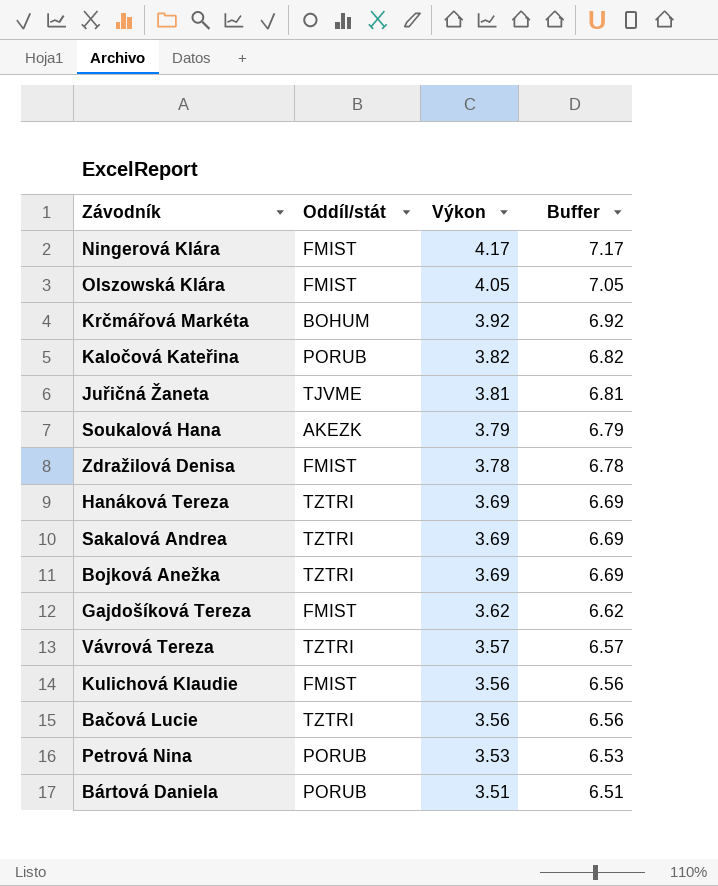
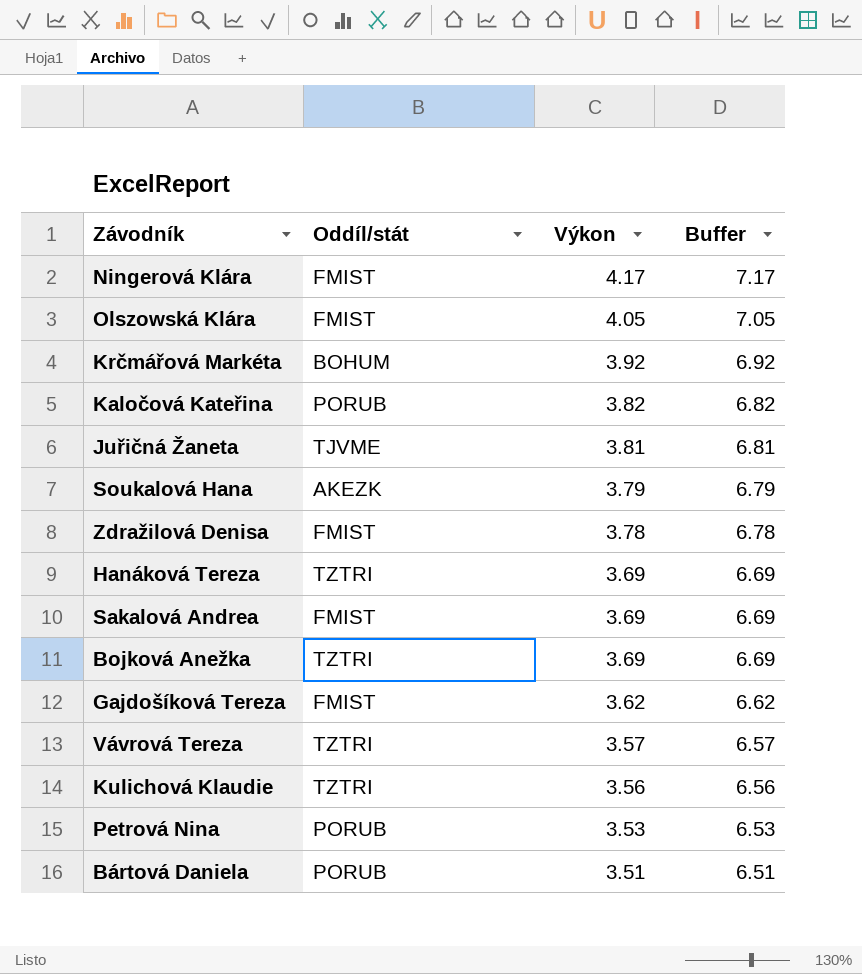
row Bačová Lucie: TZTRI | 3.56 | 6.56 -> none
Sakalová Andrea | Oddíl/stát: TZTRI -> FMIST
Kulichová Klaudie | Oddíl/stát: FMIST -> TZTRI

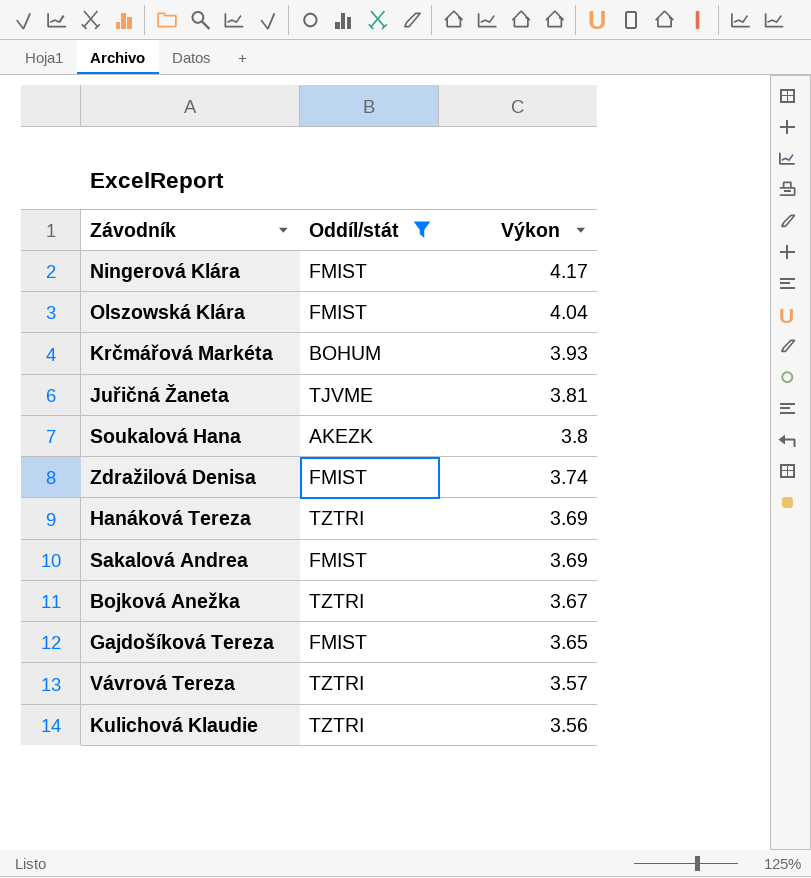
filter: none -> Oddíl/stát != PORUB
column Buffer | formula: [Výkon] + 3 -> none
Olszowská Klára | Výkon: 4.05 -> 4.04
Krčmářová Markéta | Výkon: 3.92 -> 3.93
Soukalová Hana | Výkon: 3.79 -> 3.8
Zdražilová Denisa | Výkon: 3.78 -> 3.74
Bojková Anežka | Výkon: 3.69 -> 3.67
Gajdošíková Tereza | Výkon: 3.62 -> 3.65

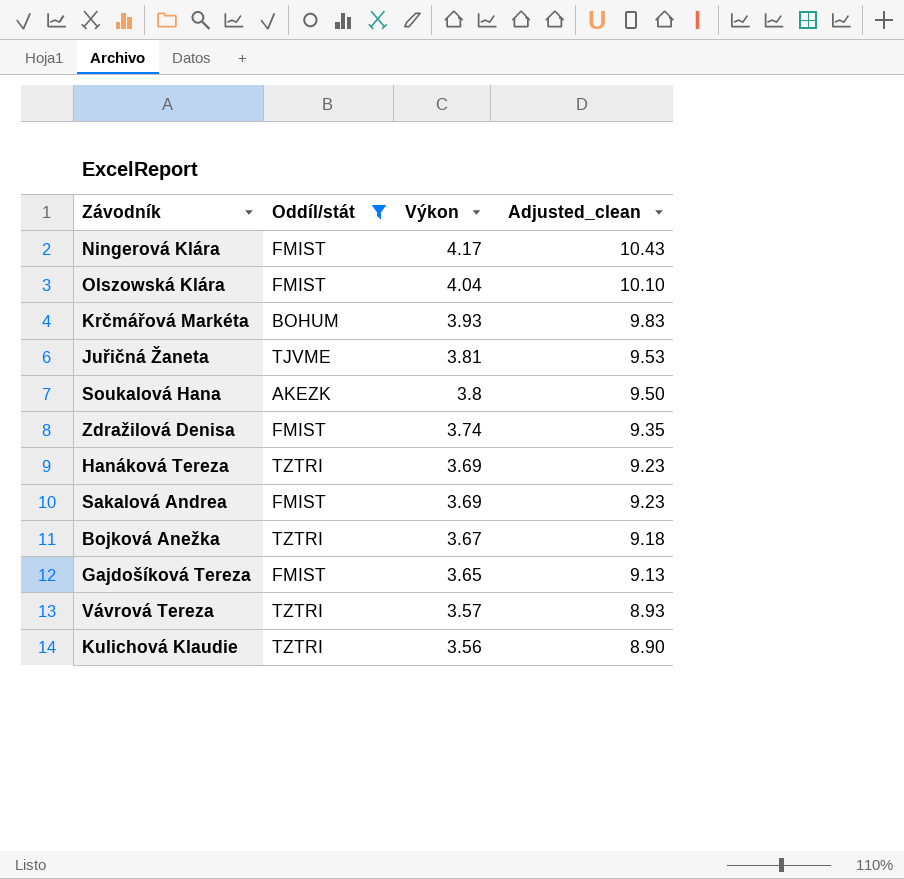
column Adjusted_clean | formula: none -> [Výkon] * 2.5

